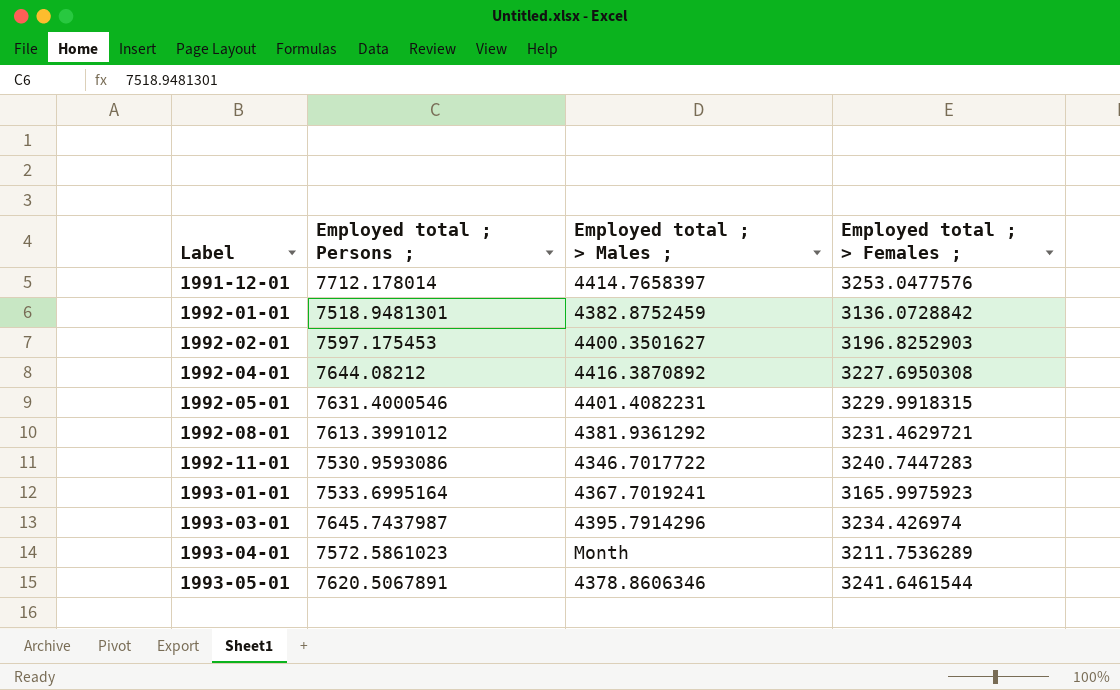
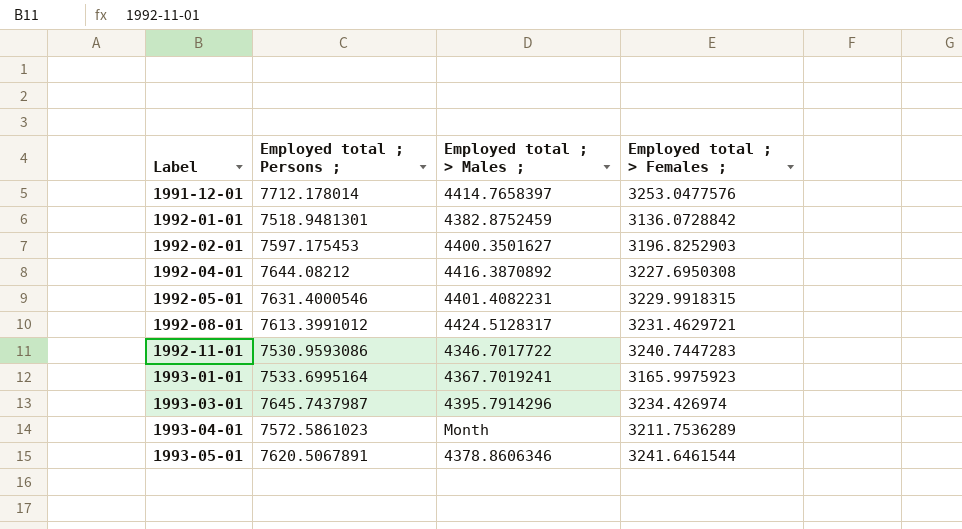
1992-08-01 | Employed total ; > Males ;: 4381.9361292 -> 4424.5128317

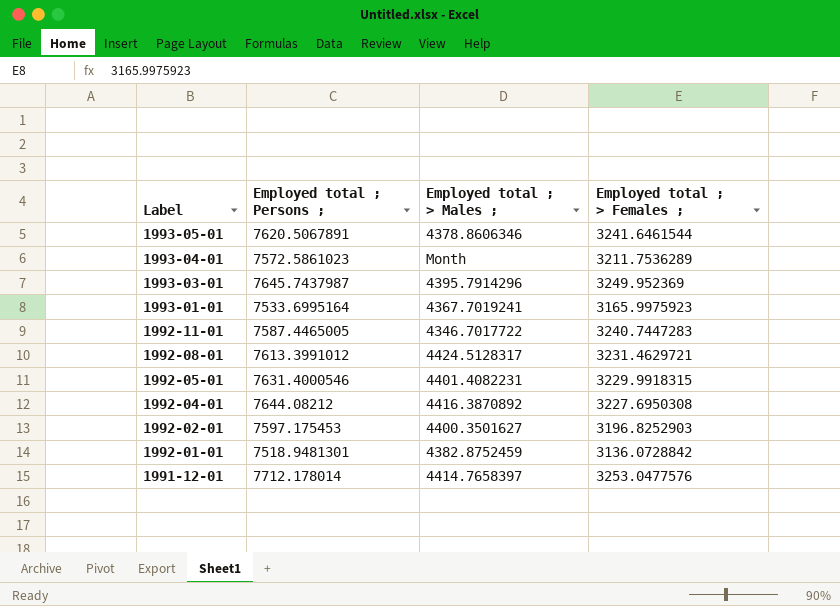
row order: Label ascending -> Label descending
1993-03-01 | Employed total ; > Females ;: 3234.426974 -> 3249.952369
1992-11-01 | Employed total ; Persons ;: 7530.9593086 -> 7587.4465005

